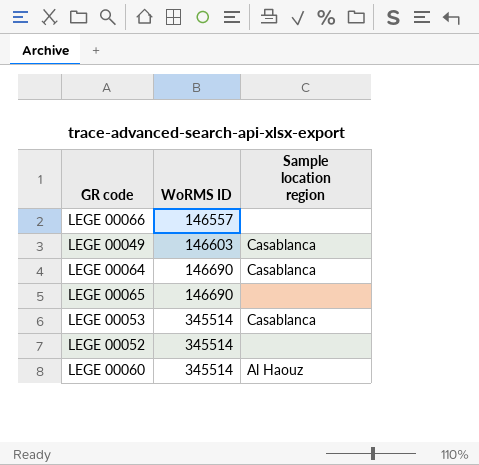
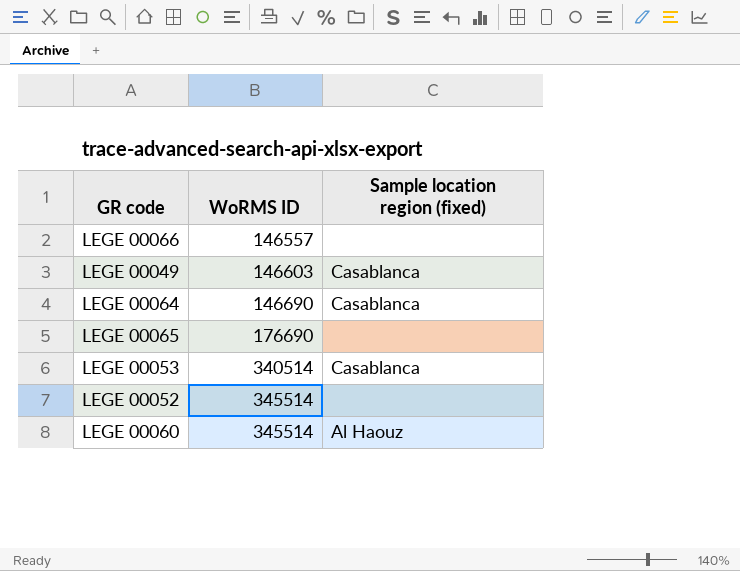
column name: Sample location region -> Sample location region (fixed)
LEGE 00065 | WoRMS ID: 146690 -> 176690
LEGE 00053 | WoRMS ID: 345514 -> 340514

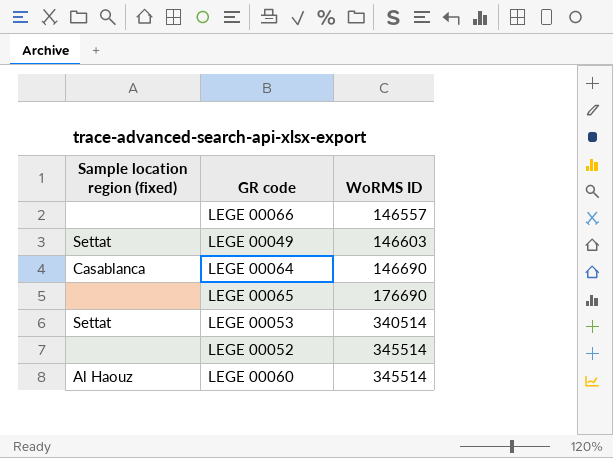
column Sample location region (fixed) | position: 3 -> 1
LEGE 00049 | Sample location region (fixed): Casablanca -> Settat
LEGE 00053 | Sample location region (fixed): Casablanca -> Settat

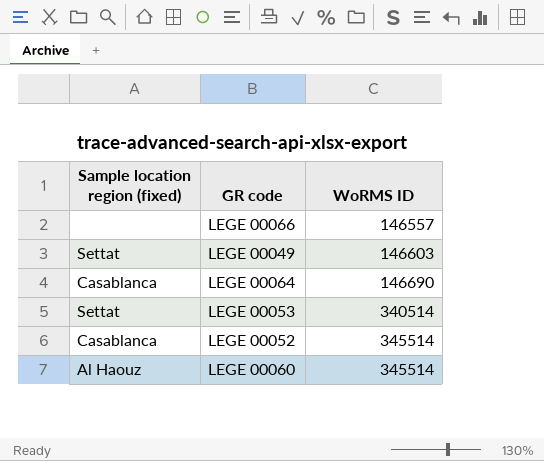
row LEGE 00065: none | 176690 -> none
LEGE 00052 | Sample location region (fixed): none -> Casablanca

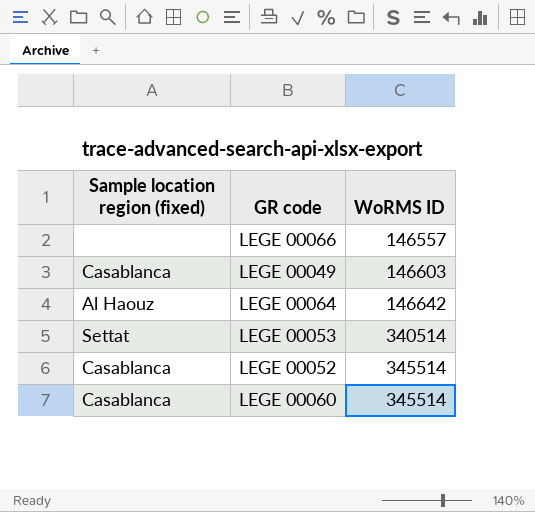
LEGE 00049 | Sample location region (fixed): Settat -> Casablanca
LEGE 00064 | Sample location region (fixed): Casablanca -> Al Haouz
LEGE 00064 | WoRMS ID: 146690 -> 146642
LEGE 00060 | Sample location region (fixed): Al Haouz -> Casablanca

